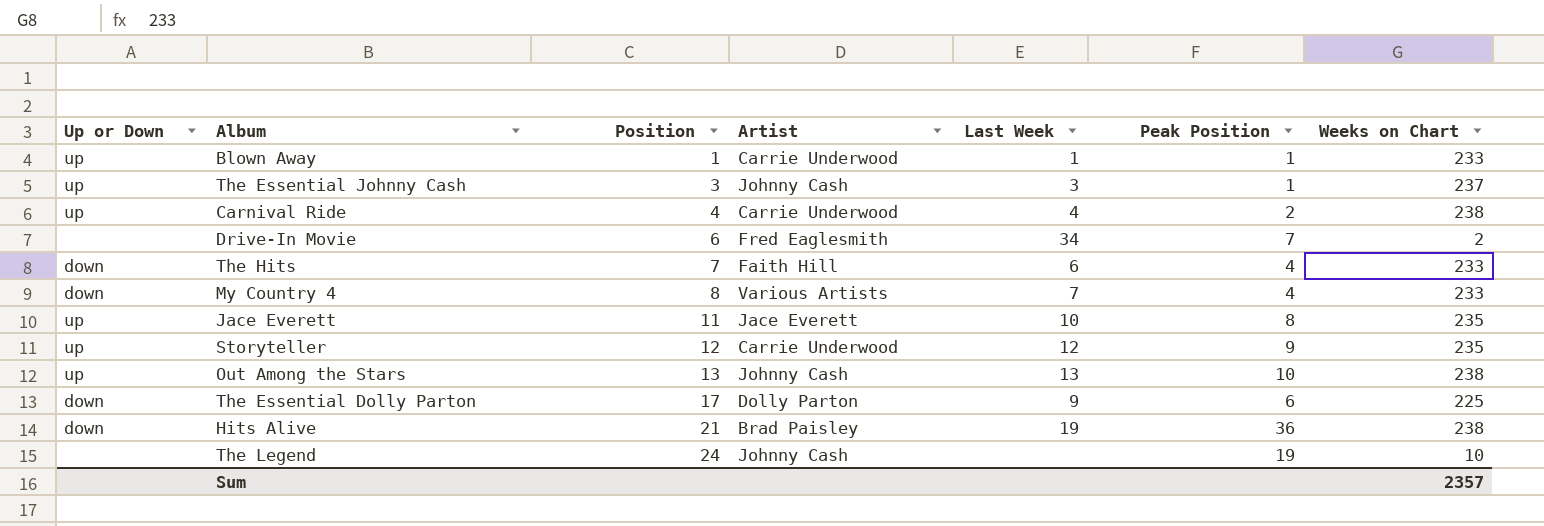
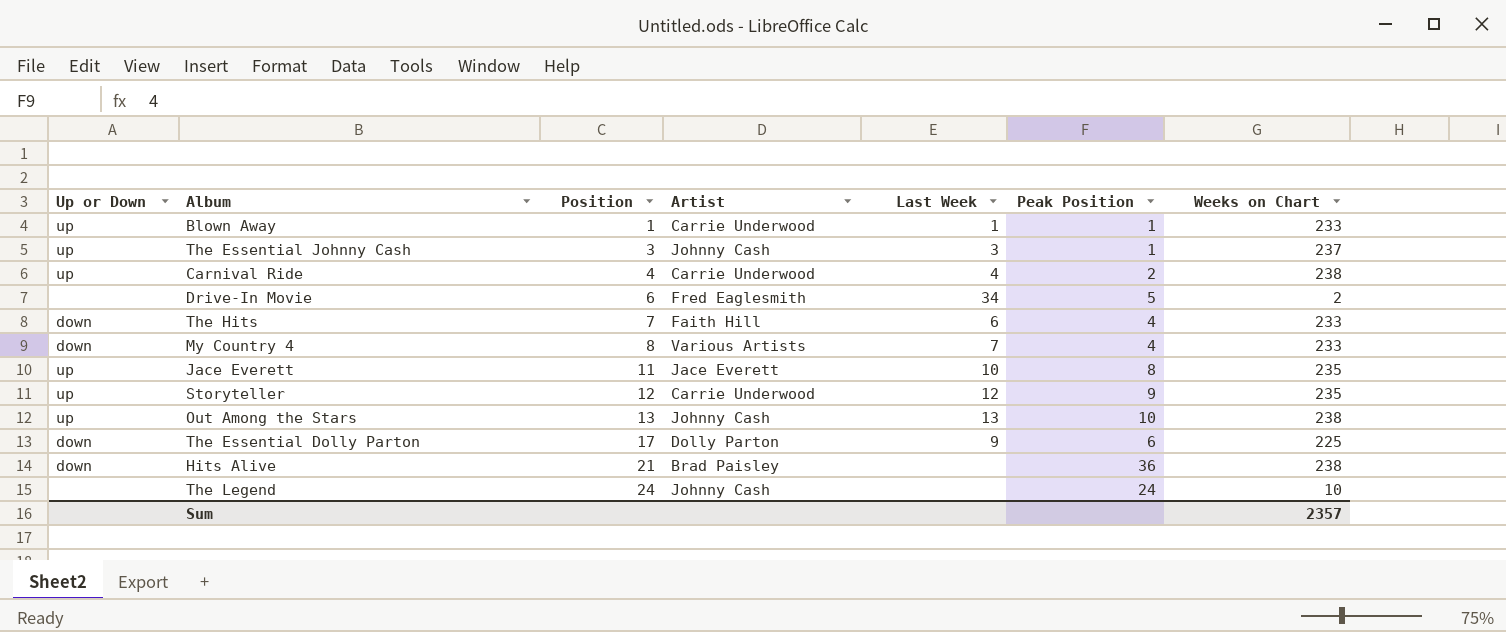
Drive-In Movie | Peak Position: 7 -> 5
Hits Alive | Last Week: 19 -> none
The Legend | Peak Position: 19 -> 24

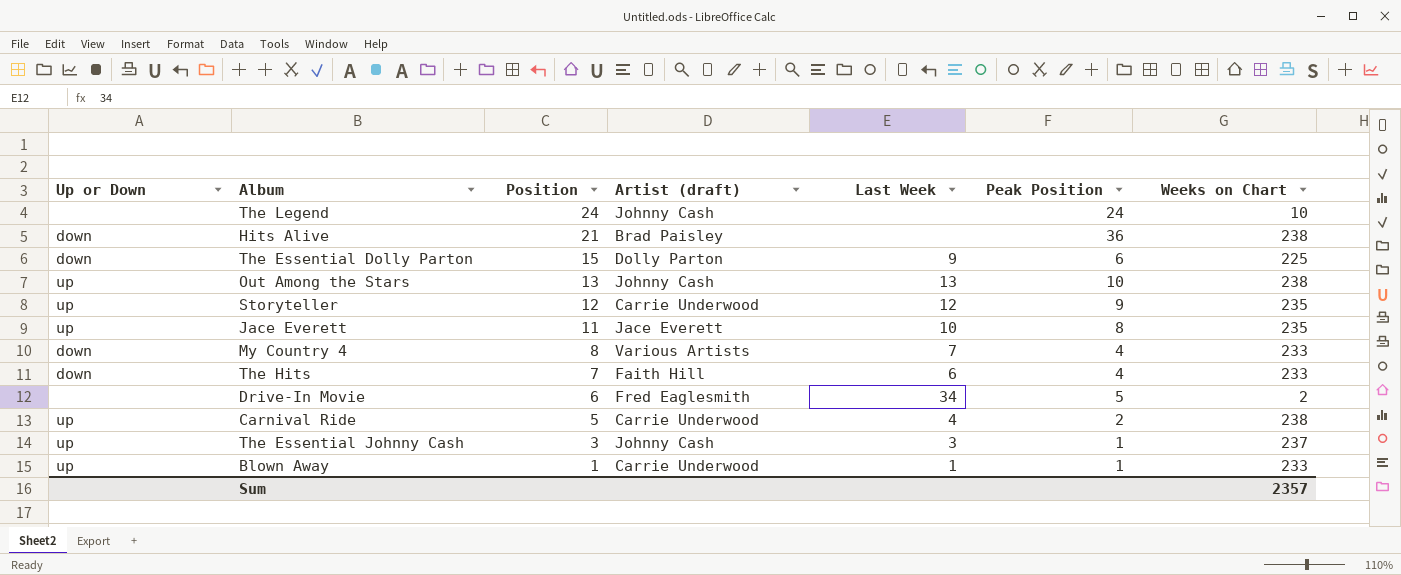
row order: Position ascending -> Position descending
column name: Artist -> Artist (draft)
The Essential Dolly Parton | Position: 17 -> 15
Carnival Ride | Position: 4 -> 5

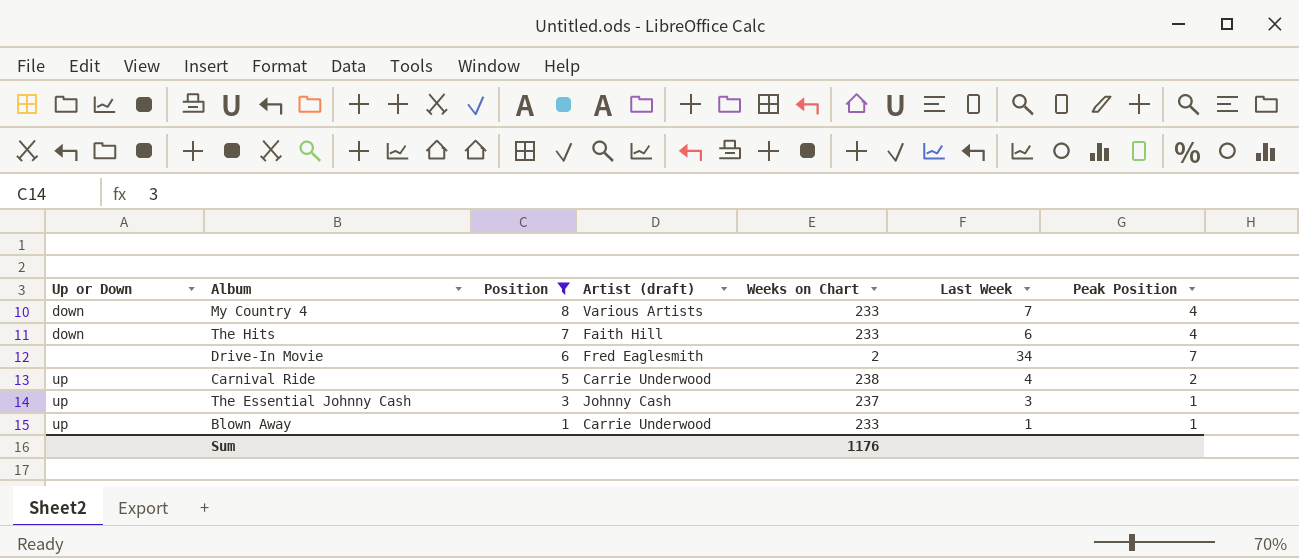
filter: none -> Position <= 8
column Weeks on Chart | position: 7 -> 5
Drive-In Movie | Peak Position: 5 -> 7
Sum | Weeks on Chart: 2357 -> 1176

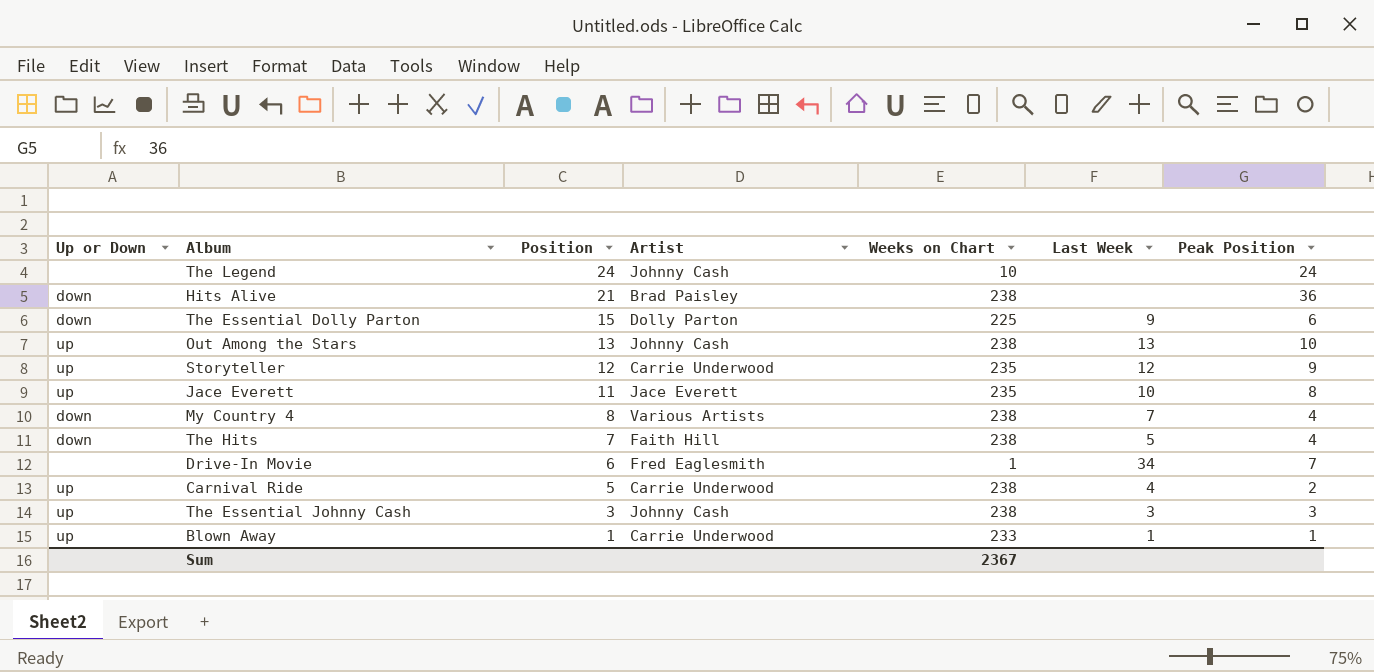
filter: Position <= 8 -> none
column name: Artist (draft) -> Artist
My Country 4 | Weeks on Chart: 233 -> 238
The Hits | Weeks on Chart: 233 -> 238
The Hits | Last Week: 6 -> 5
Drive-In Movie | Weeks on Chart: 2 -> 1
The Essential Johnny Cash | Weeks on Chart: 237 -> 238
The Essential Johnny Cash | Peak Position: 1 -> 3
Sum | Weeks on Chart: 1176 -> 2367

